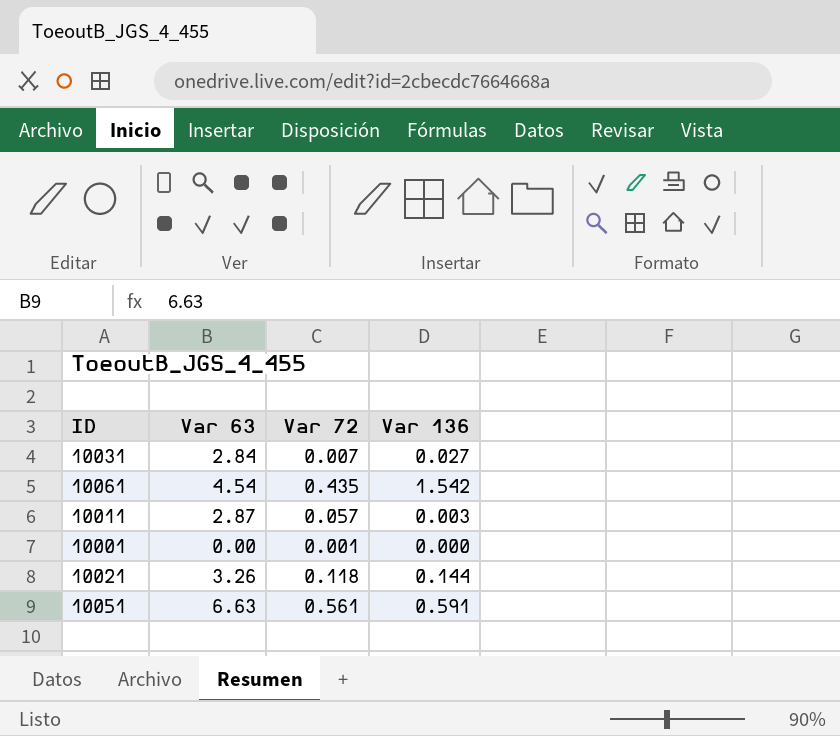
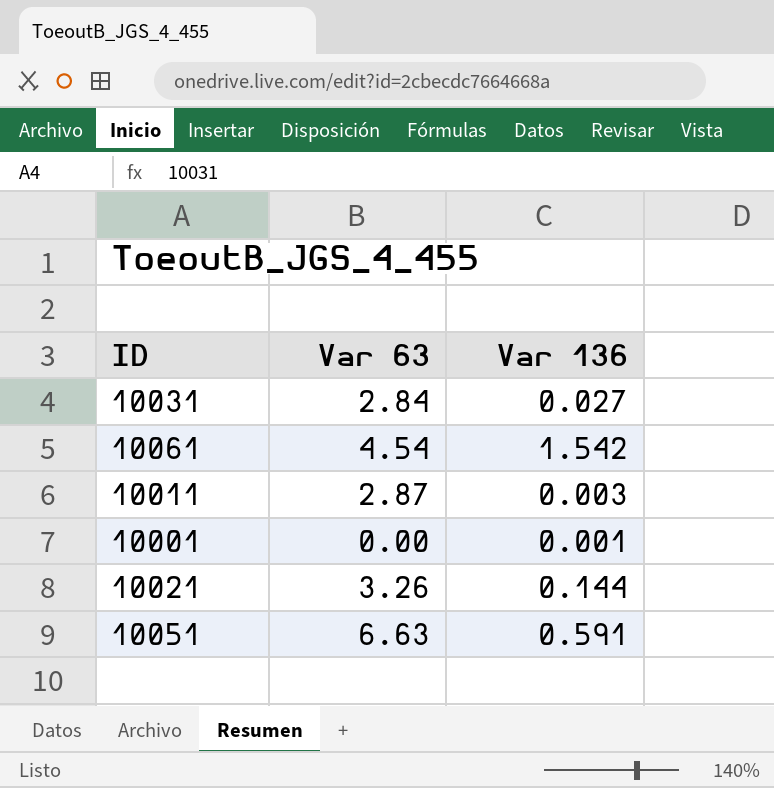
column Var 72 | position: 3 -> none
10001 | Var 136: 0.000 -> 0.001

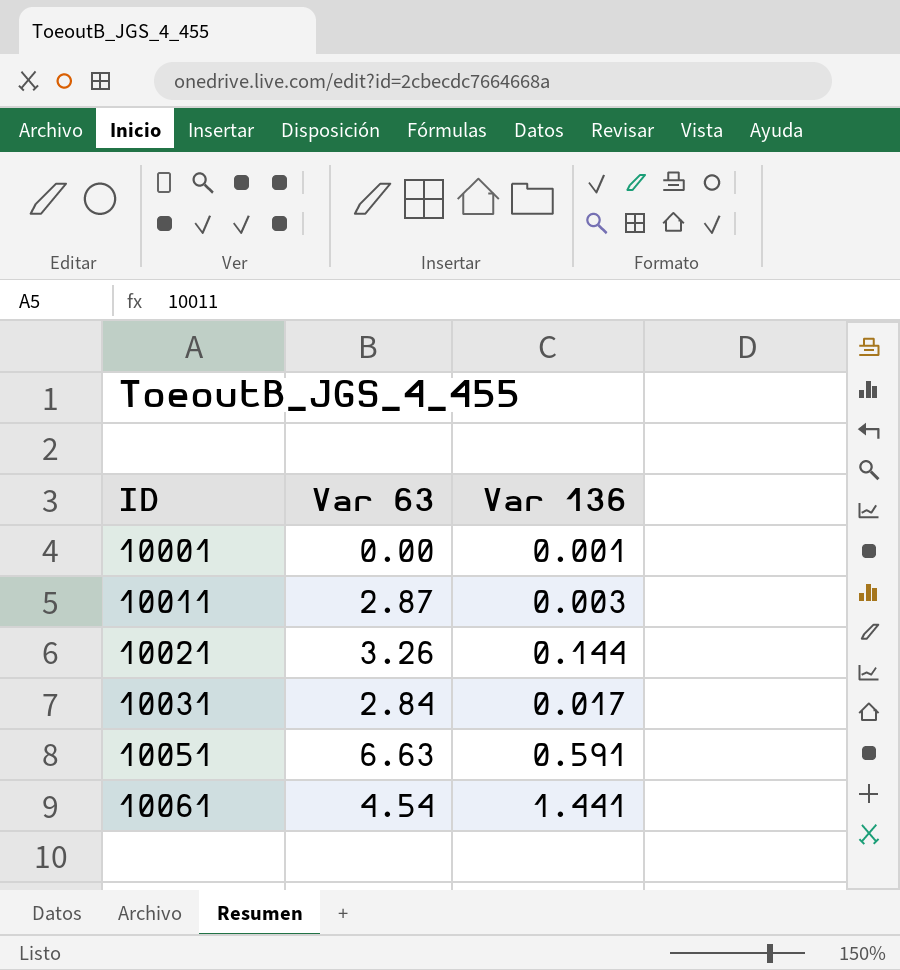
row order: none -> ID ascending
10031 | Var 136: 0.027 -> 0.017
10061 | Var 136: 1.542 -> 1.441

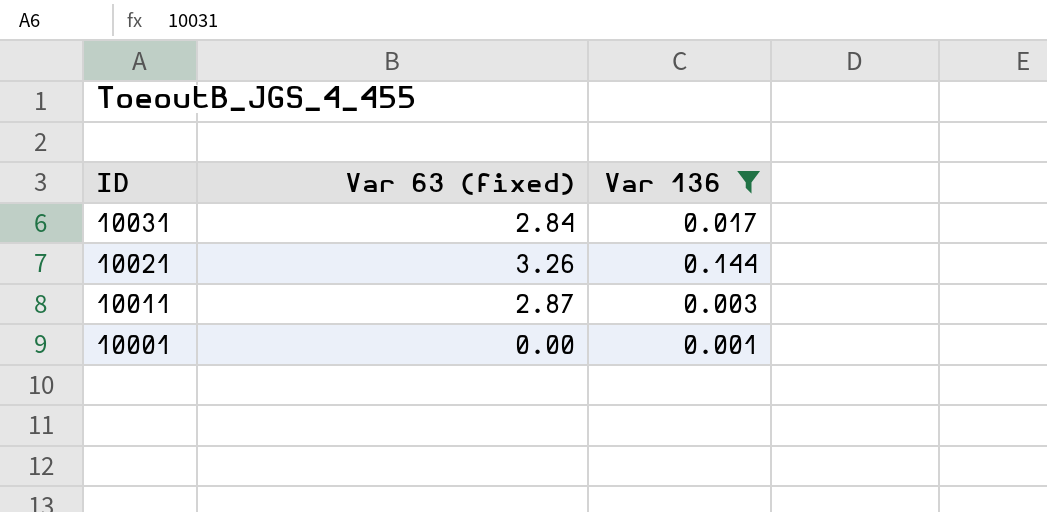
filter: none -> Var 136 <= 0.144
row order: ID ascending -> ID descending
column name: Var 63 -> Var 63 (fixed)

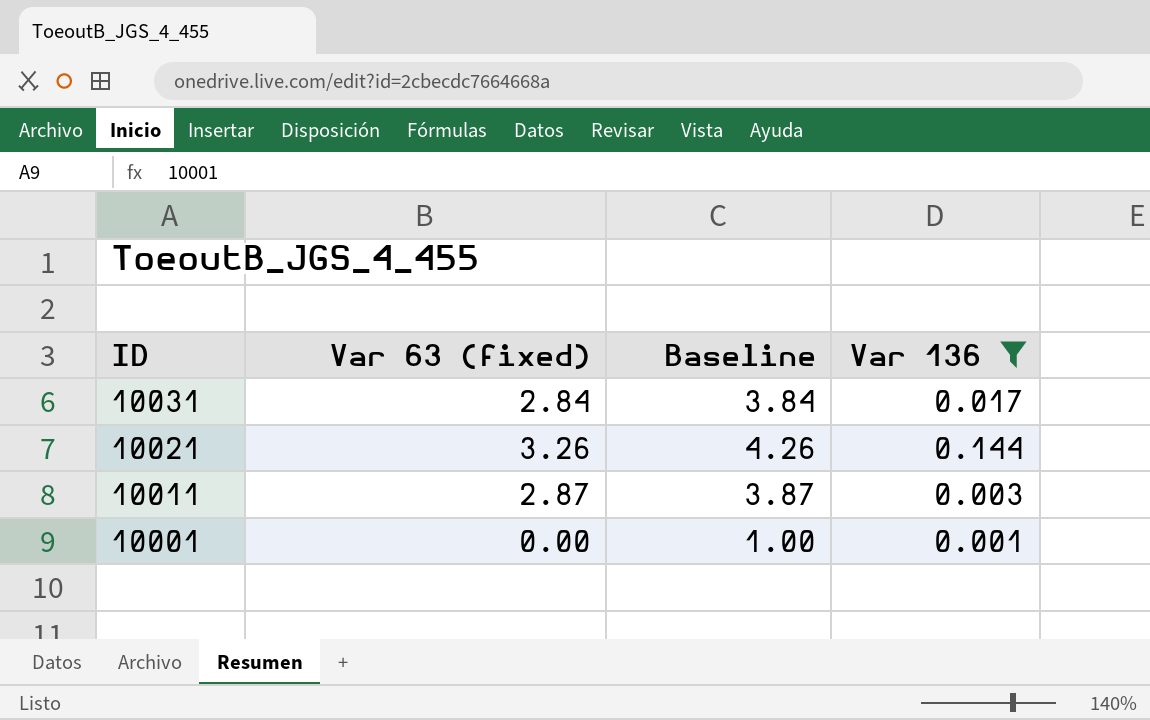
column Baseline | formula: none -> [Var 63 (fixed)] + 1

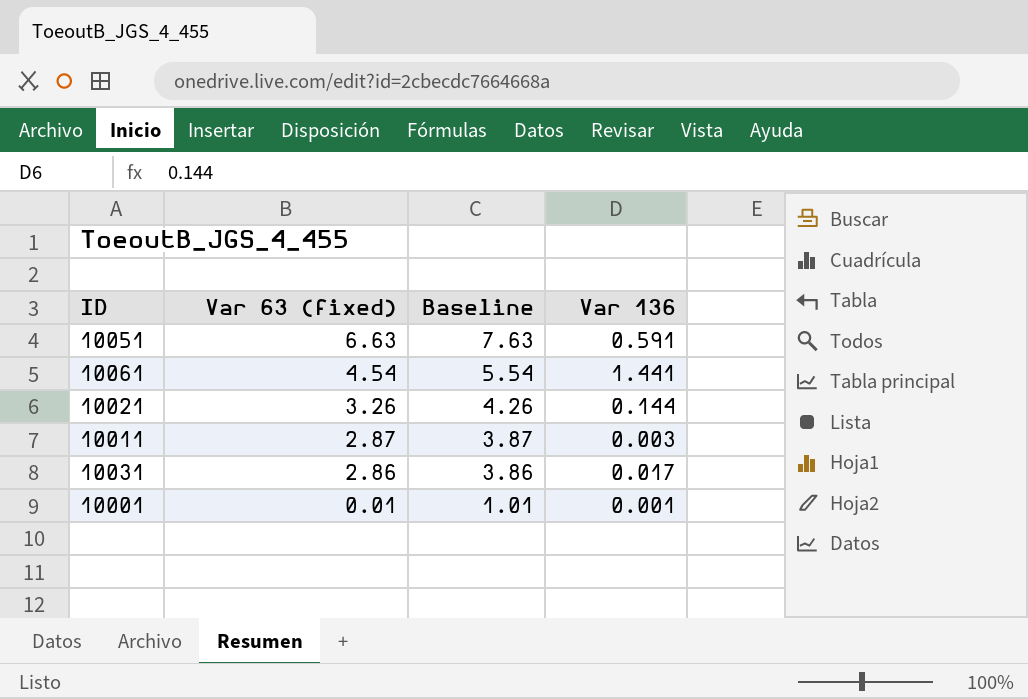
filter: Var 136 <= 0.144 -> none
row order: ID descending -> Var 63 (fixed) descending
10031 | Var 63 (fixed): 2.84 -> 2.86
10031 | Baseline: 3.84 -> 3.86
10001 | Var 63 (fixed): 0.00 -> 0.01
10001 | Baseline: 1.00 -> 1.01

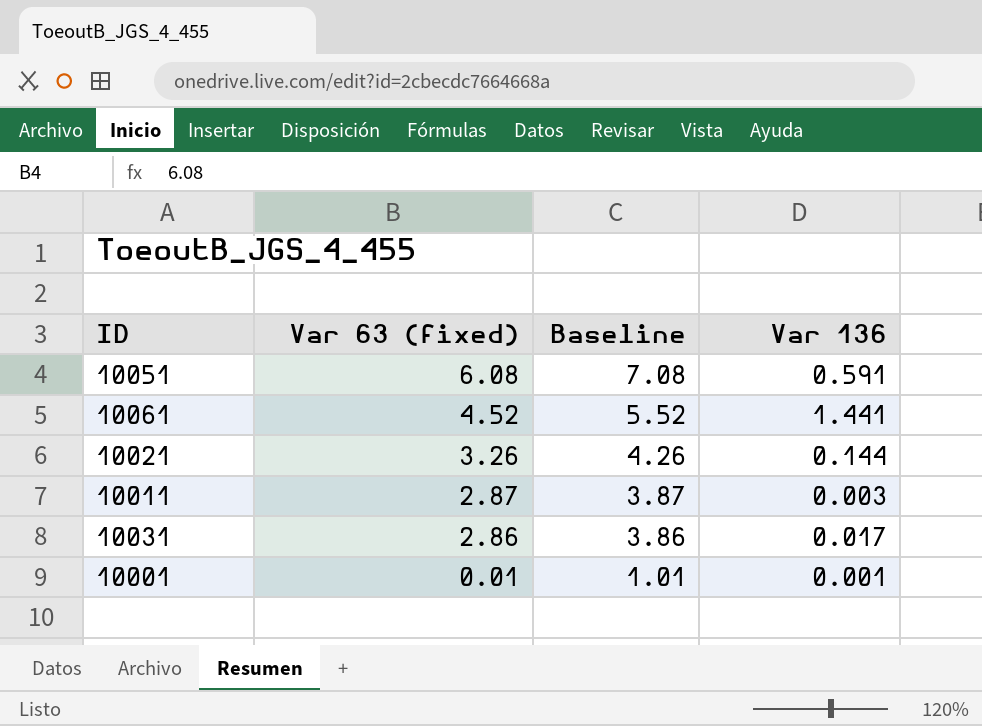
10051 | Var 63 (fixed): 6.63 -> 6.08
10051 | Baseline: 7.63 -> 7.08
10061 | Var 63 (fixed): 4.54 -> 4.52
10061 | Baseline: 5.54 -> 5.52

